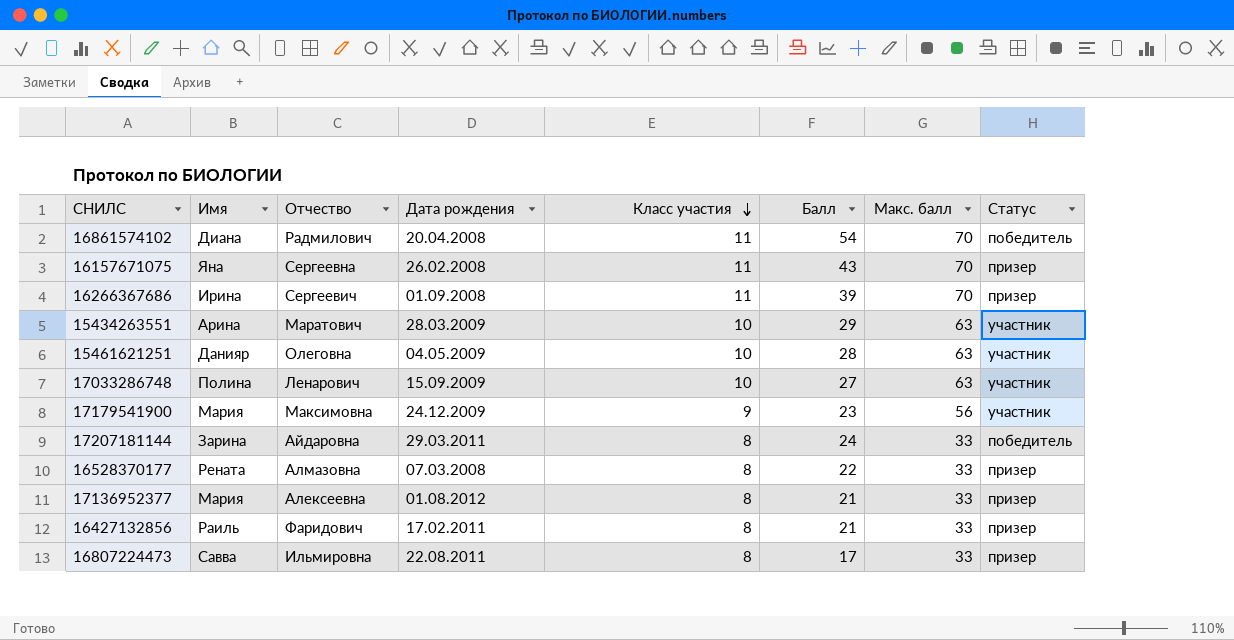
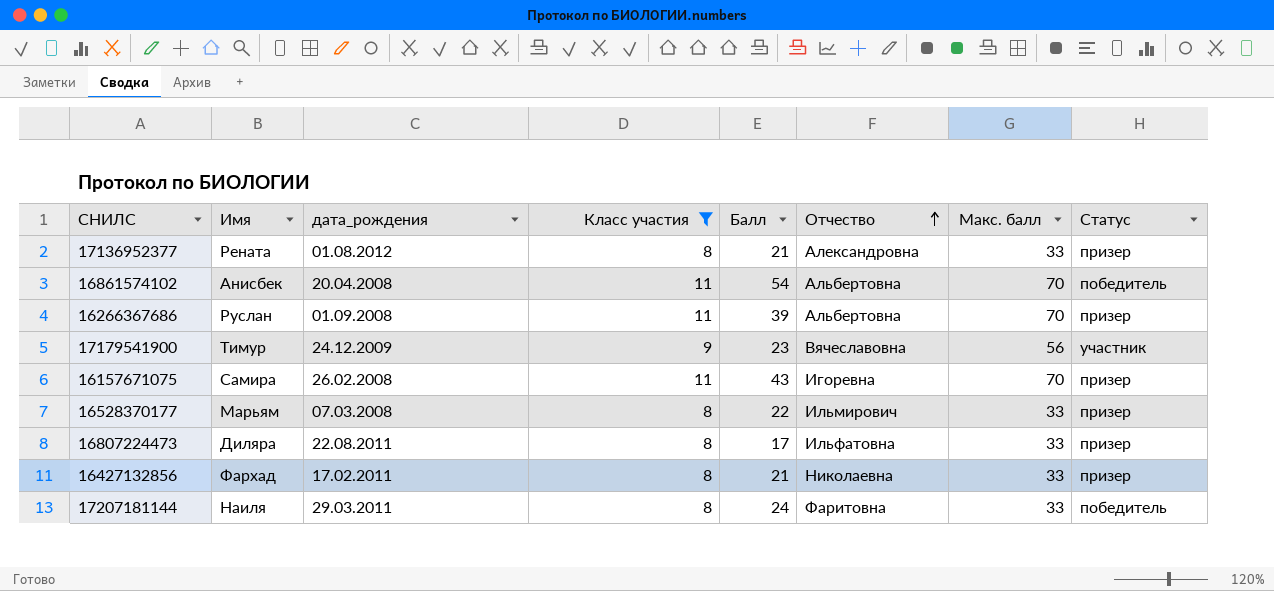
filter: none -> Класс участия != 10
row order: Класс участия descending -> Отчество ascending
column name: Дата рождения -> дата_рождения
column Отчество | position: 3 -> 6
17136952377 | Имя: Мария -> Рената
17136952377 | Отчество: Алексеевна -> Александровна
16861574102 | Имя: Диана -> Анисбек
16861574102 | Отчество: Радмилович -> Альбертовна
16266367686 | Имя: Ирина -> Руслан
16266367686 | Отчество: Сергеевич -> Альбертовна
17179541900 | Имя: Мария -> Тимур
17179541900 | Отчество: Максимовна -> Вячеславовна
16157671075 | Имя: Яна -> Самира
16157671075 | Отчество: Сергеевна -> Игоревна
16528370177 | Имя: Рената -> Марьям
16528370177 | Отчество: Алмазовна -> Ильмирович
16807224473 | Имя: Савва -> Диляра
16807224473 | Отчество: Ильмировна -> Ильфатовна
16427132856 | Имя: Раиль -> Фархад
16427132856 | Отчество: Фаридович -> Николаевна
17207181144 | Имя: Зарина -> Наиля
17207181144 | Отчество: Айдаровна -> Фаритовна

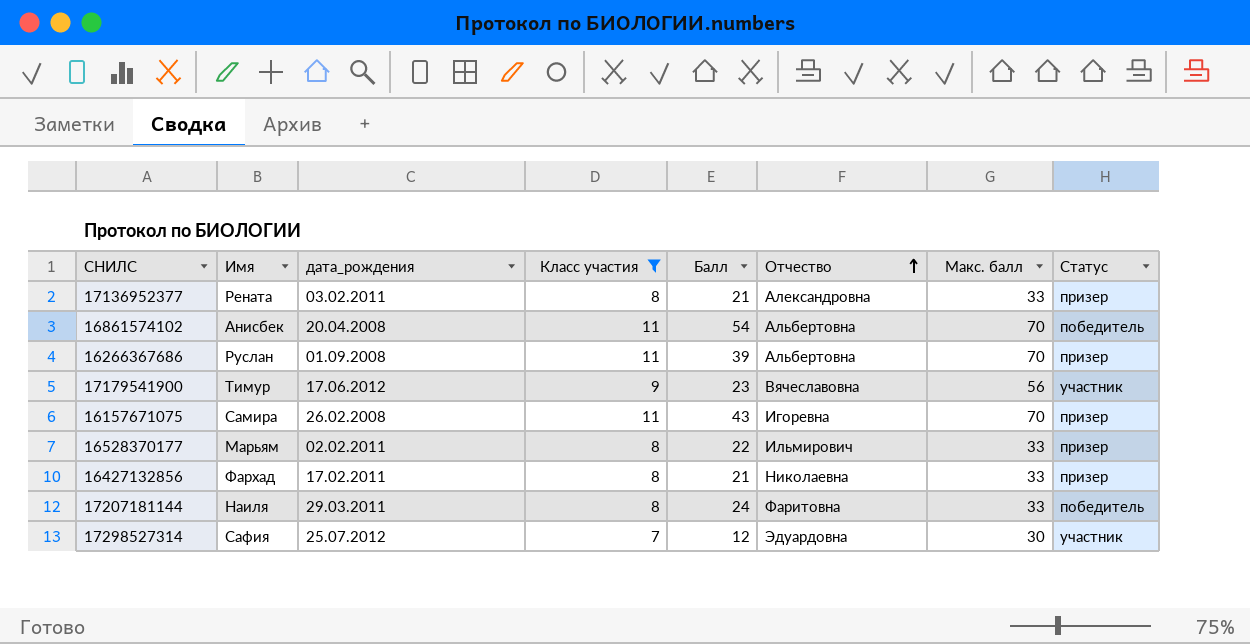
row 16807224473: Диляра | 22.08.2011 | 8 | 17 | Ильфатовна | 33 | призер -> none
17136952377 | дата_рождения: 01.08.2012 -> 03.02.2011
17179541900 | дата_рождения: 24.12.2009 -> 17.06.2012
16528370177 | дата_рождения: 07.03.2008 -> 02.02.2011
row 17298527314: none -> Сафия | 25.07.2012 | 7 | 12 | Эдуардовна | 30 | участник

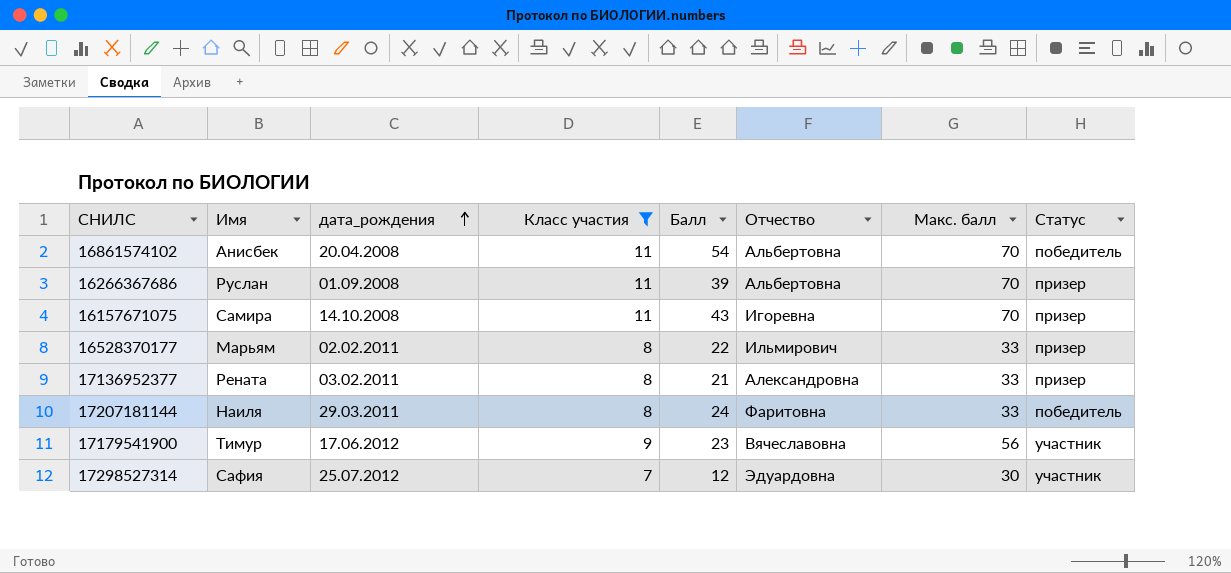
row order: Отчество ascending -> дата_рождения ascending
row 16427132856: Фархад | 17.02.2011 | 8 | 21 | Николаевна | 33 | призер -> none
16157671075 | дата_рождения: 26.02.2008 -> 14.10.2008

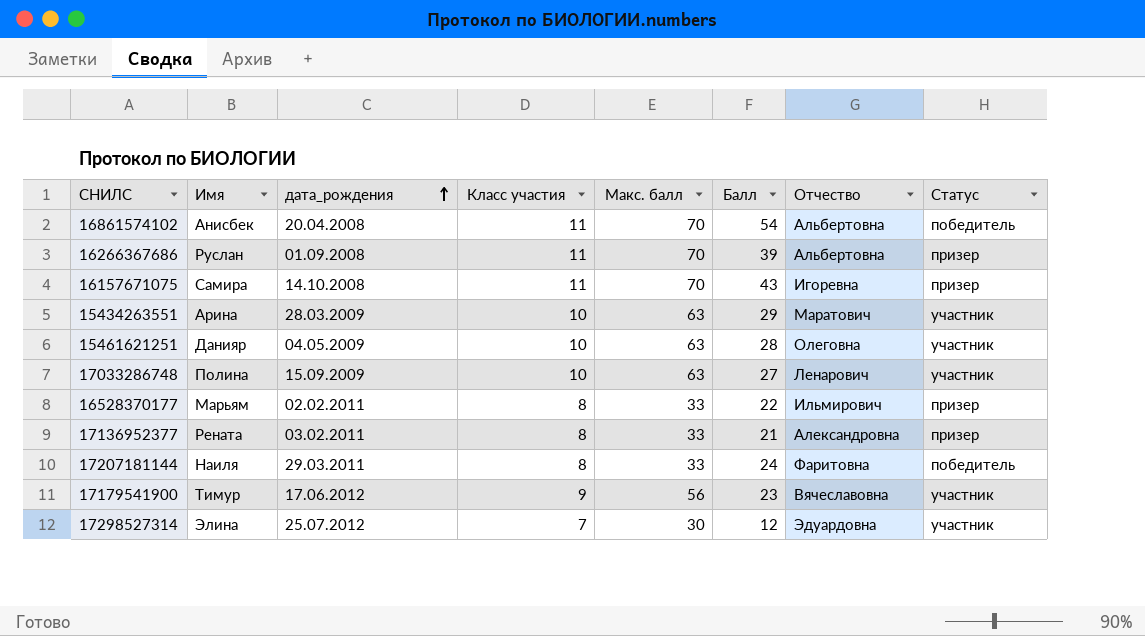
filter: Класс участия != 10 -> none
column Макс. балл | position: 7 -> 5
17298527314 | Имя: Сафия -> Элина

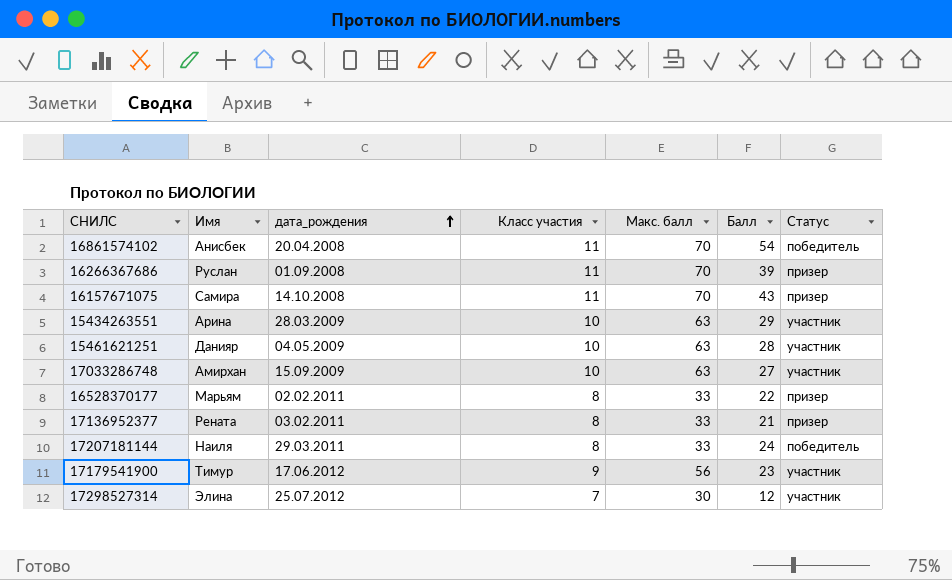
column Отчество | position: 7 -> none
17033286748 | Имя: Полина -> Амирхан

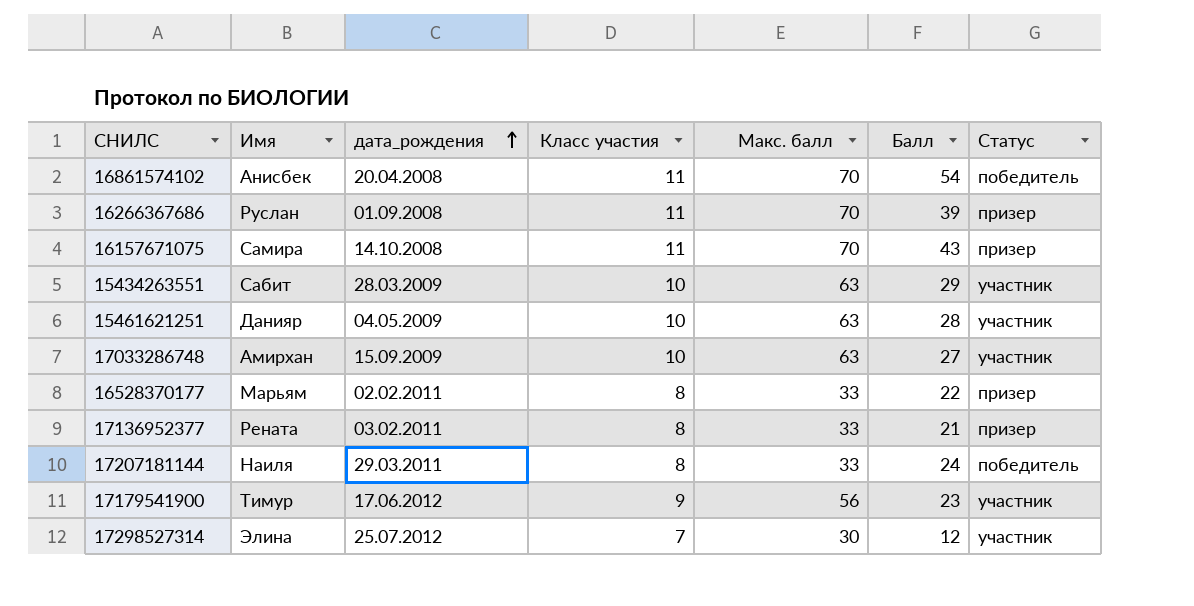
15434263551 | Имя: Арина -> Сабит

